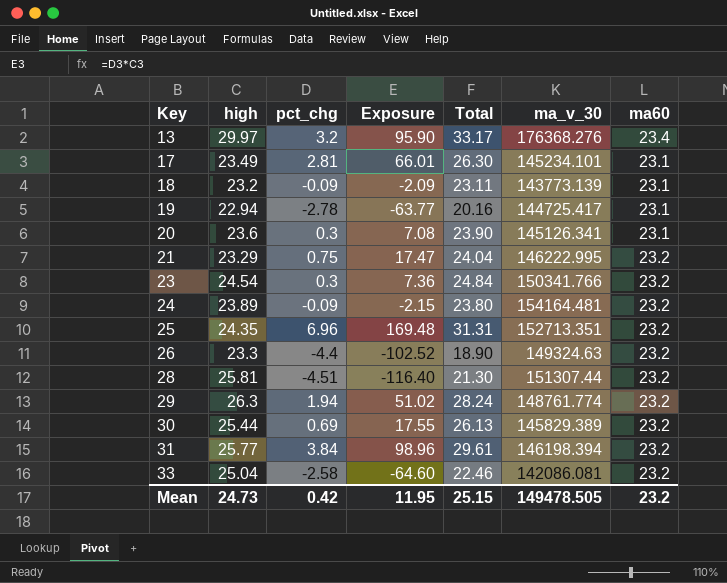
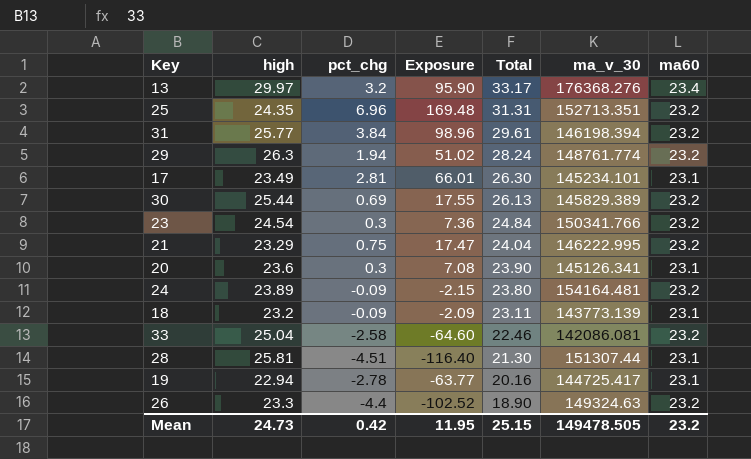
row order: Key ascending -> Total descending
28 | ma60: 23.2 -> 23.1

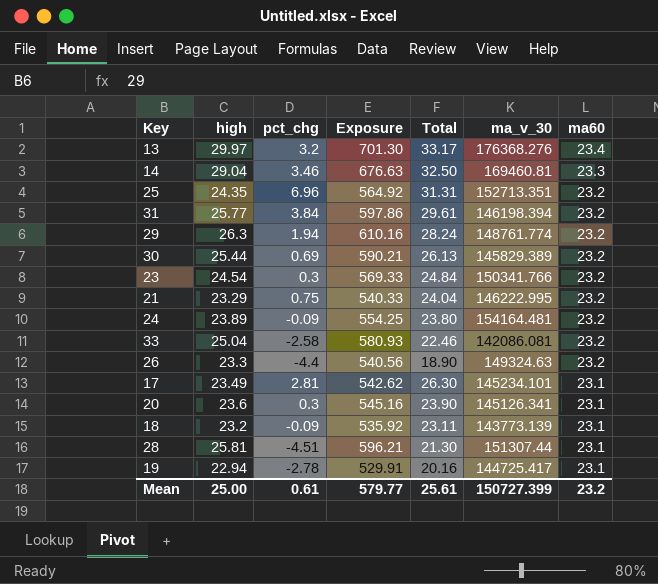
row order: Total descending -> ma60 descending
column Exposure | formula: [high] * [pct_chg] -> [high] * [ma60]
row 14: none -> 29.04 | 3.46 | 676.63 | 32.50 | 169460.81 | 23.3
Mean | high: 24.73 -> 25.00
Mean | pct_chg: 0.42 -> 0.61
Mean | Exposure: 11.95 -> 579.77
Mean | Total: 25.15 -> 25.61
Mean | ma_v_30: 149478.505 -> 150727.399

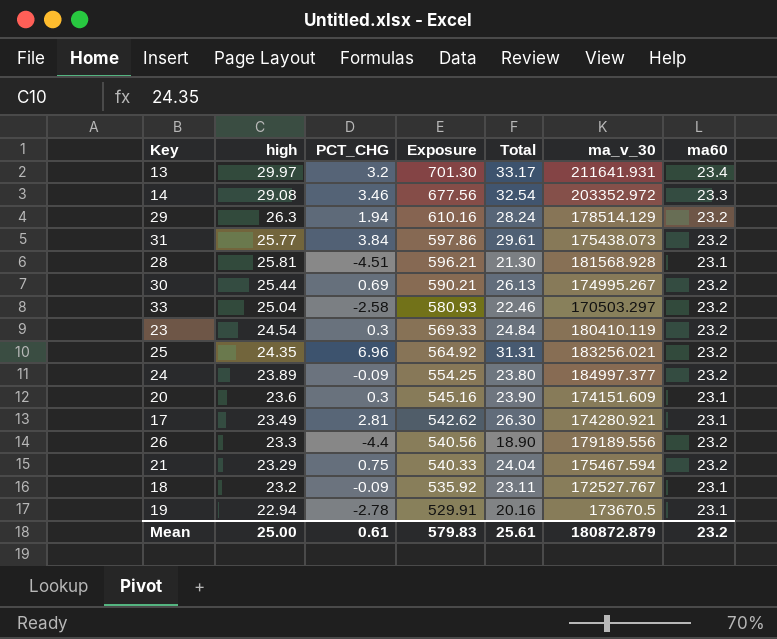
row order: ma60 descending -> Exposure descending
column name: pct_chg -> PCT_CHG
13 | ma_v_30: 176368.276 -> 211641.931
14 | high: 29.04 -> 29.08
14 | Exposure: 676.63 -> 677.56
14 | Total: 32.50 -> 32.54
14 | ma_v_30: 169460.81 -> 203352.972
29 | ma_v_30: 148761.774 -> 178514.129
31 | ma_v_30: 146198.394 -> 175438.073
28 | ma_v_30: 151307.44 -> 181568.928
30 | ma_v_30: 145829.389 -> 174995.267
33 | ma_v_30: 142086.081 -> 170503.297
23 | ma_v_30: 150341.766 -> 180410.119
25 | ma_v_30: 152713.351 -> 183256.021
24 | ma_v_30: 154164.481 -> 184997.377
20 | ma_v_30: 145126.341 -> 174151.609
17 | ma_v_30: 145234.101 -> 174280.921
26 | ma_v_30: 149324.63 -> 179189.556
21 | ma_v_30: 146222.995 -> 175467.594
18 | ma_v_30: 143773.139 -> 172527.767
19 | ma_v_30: 144725.417 -> 173670.5
Mean | Exposure: 579.77 -> 579.83
Mean | ma_v_30: 150727.399 -> 180872.879

